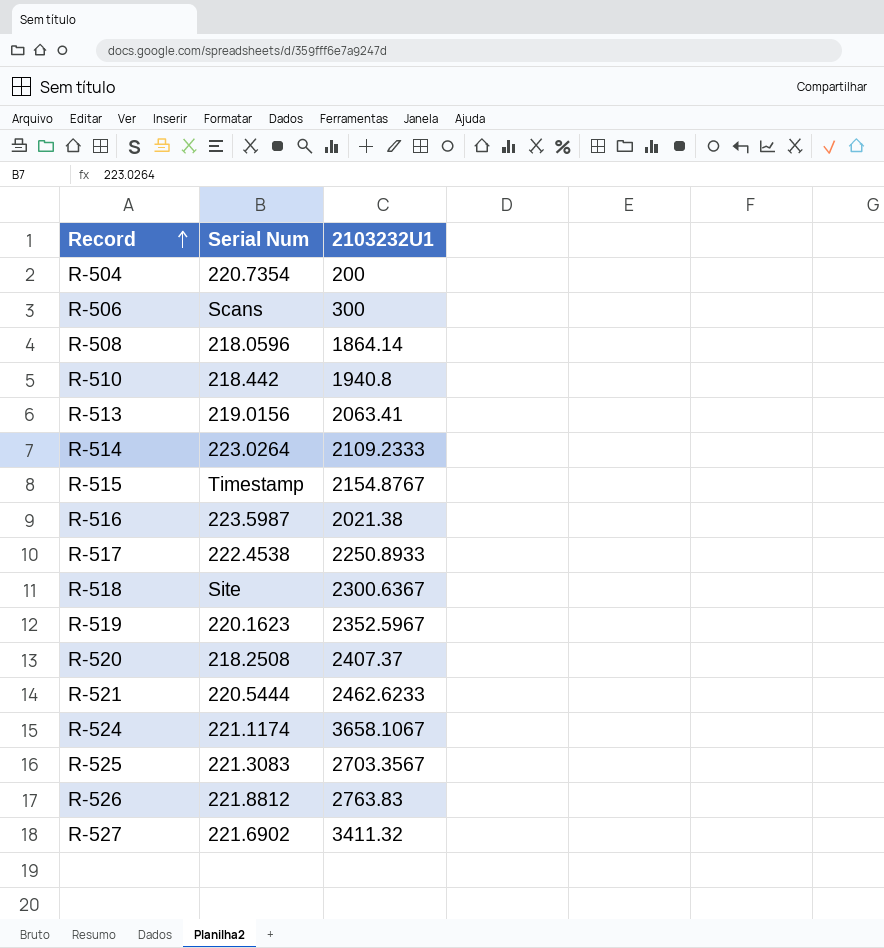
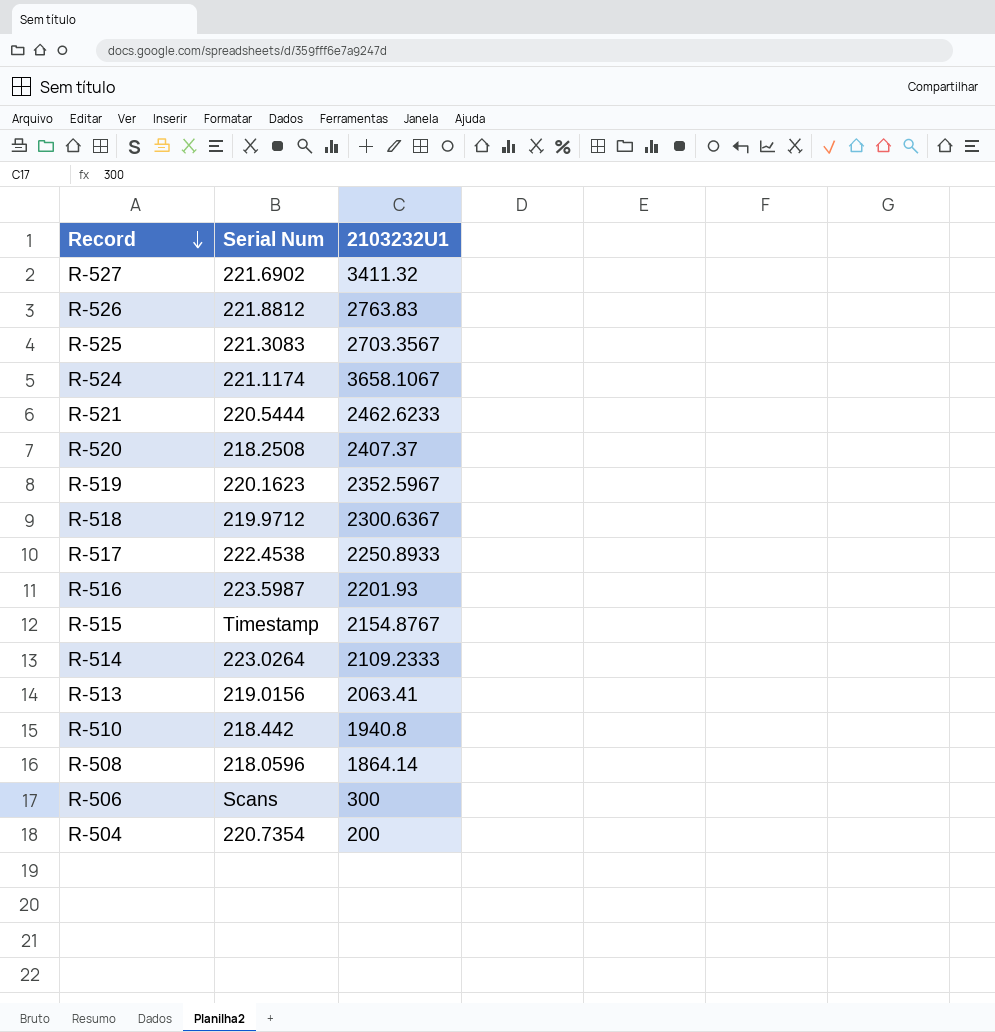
row order: Record ascending -> Record descending
R-518 | Serial Num: Site -> 219.9712
R-516 | 2103232U1: 2021.38 -> 2201.93

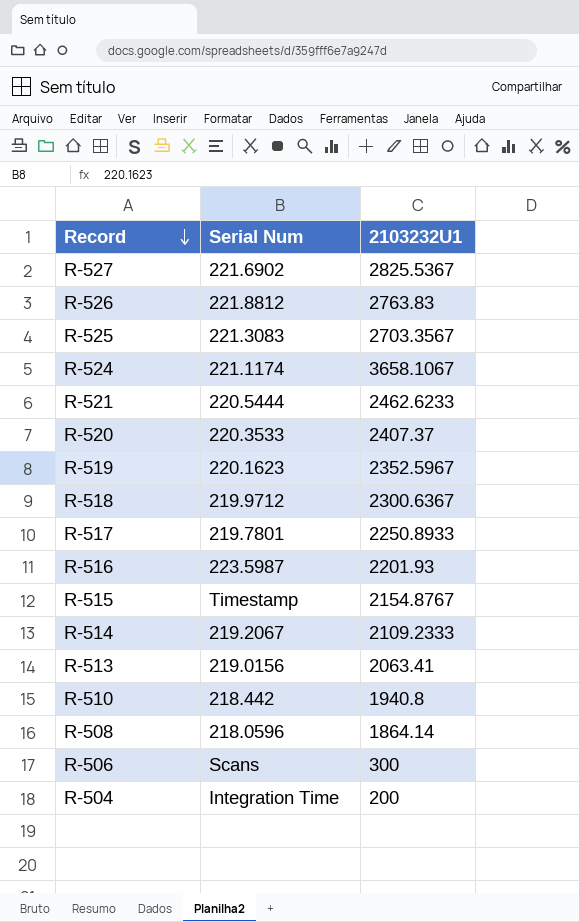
R-527 | 2103232U1: 3411.32 -> 2825.5367
R-520 | Serial Num: 218.2508 -> 220.3533
R-517 | Serial Num: 222.4538 -> 219.7801
R-514 | Serial Num: 223.0264 -> 219.2067
R-504 | Serial Num: 220.7354 -> Integration Time

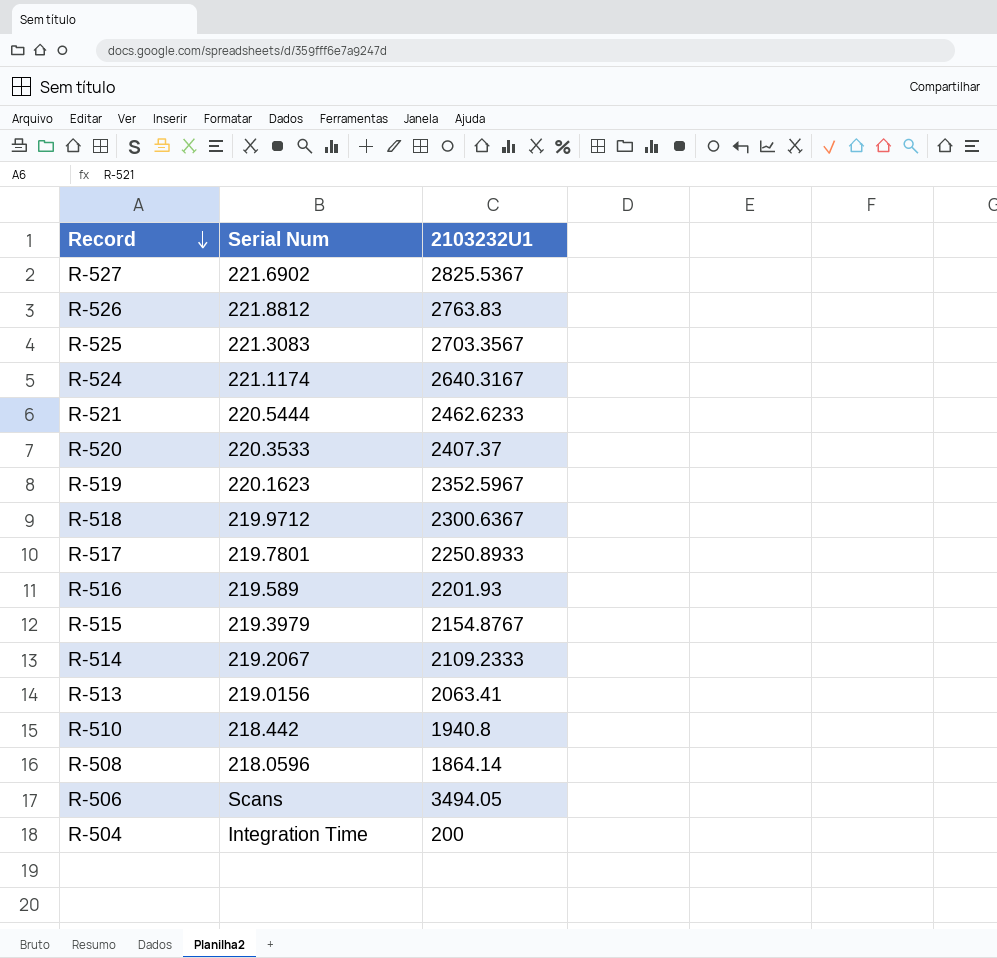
R-524 | 2103232U1: 3658.1067 -> 2640.3167
R-516 | Serial Num: 223.5987 -> 219.589
R-515 | Serial Num: Timestamp -> 219.3979
R-506 | 2103232U1: 300 -> 3494.05

